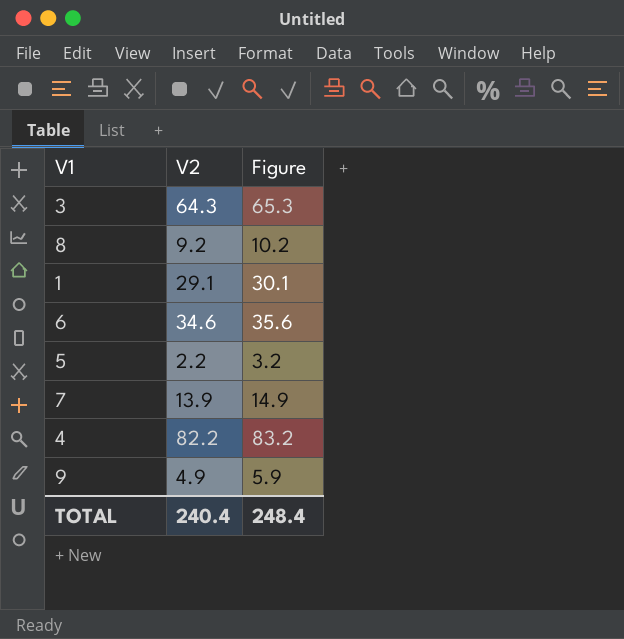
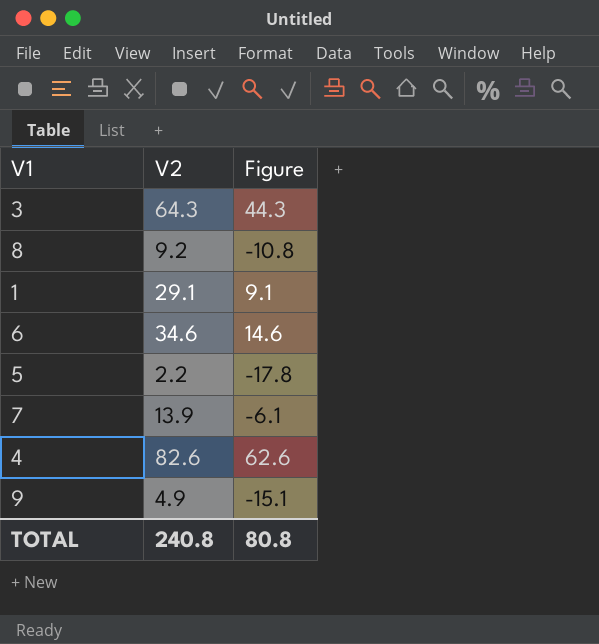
column Figure | formula: [V2] + 1 -> [V2] - 20
4 | V2: 82.2 -> 82.6
TOTAL | V2: 240.4 -> 240.8
TOTAL | Figure: 248.4 -> 80.8

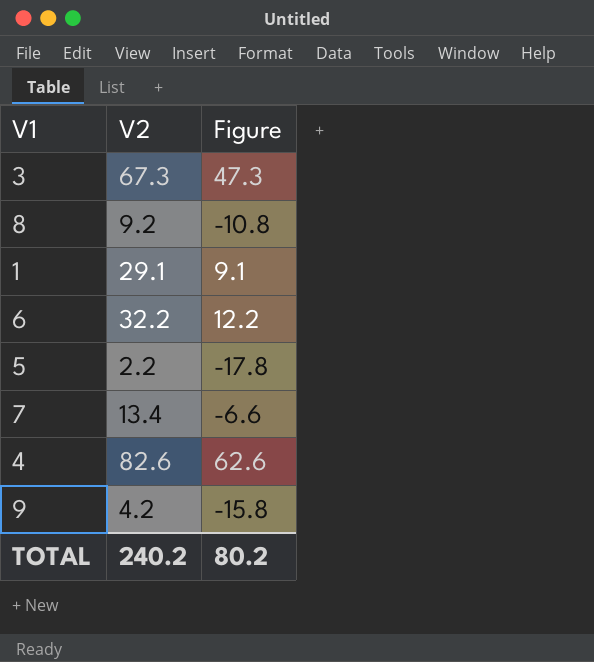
3 | V2: 64.3 -> 67.3
3 | Figure: 44.3 -> 47.3
6 | V2: 34.6 -> 32.2
6 | Figure: 14.6 -> 12.2
7 | V2: 13.9 -> 13.4
7 | Figure: -6.1 -> -6.6
9 | V2: 4.9 -> 4.2
9 | Figure: -15.1 -> -15.8
TOTAL | V2: 240.8 -> 240.2
TOTAL | Figure: 80.8 -> 80.2

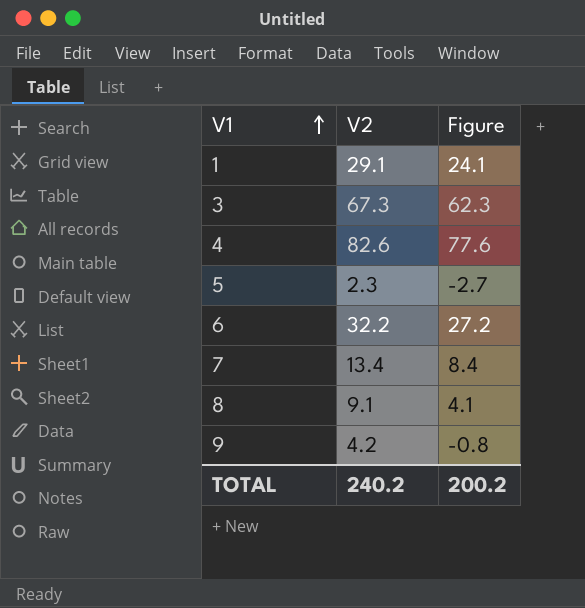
row order: none -> V1 ascending
column Figure | formula: [V2] - 20 -> [V2] - 5
5 | V2: 2.2 -> 2.3
8 | V2: 9.2 -> 9.1
TOTAL | Figure: 80.2 -> 200.2

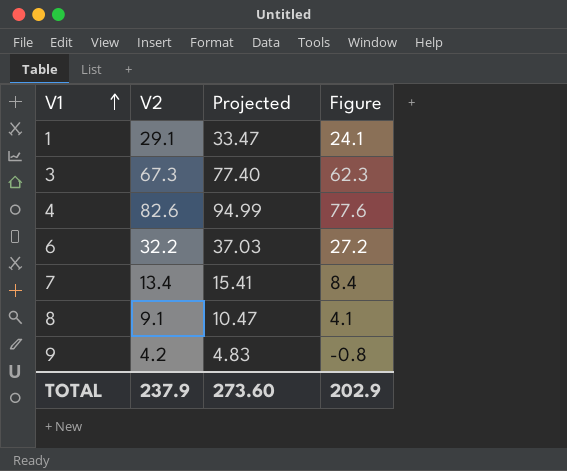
column Projected | formula: none -> [V2] * 1.15
row 5: 2.3 | -2.7 -> none
TOTAL | V2: 240.2 -> 237.9
TOTAL | Figure: 200.2 -> 202.9

